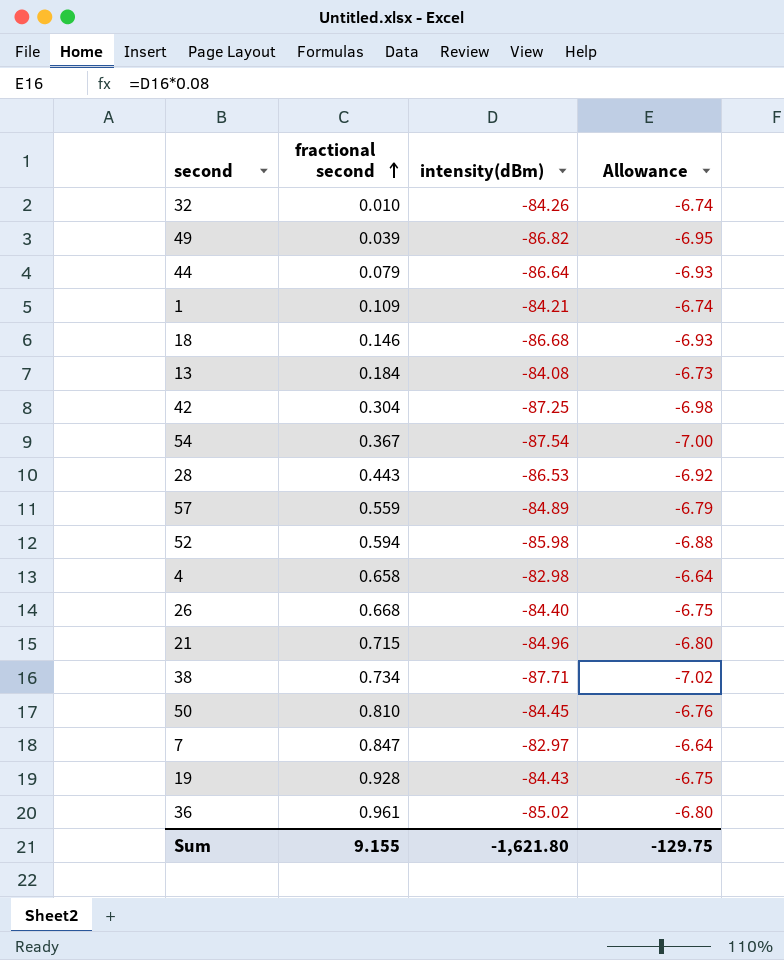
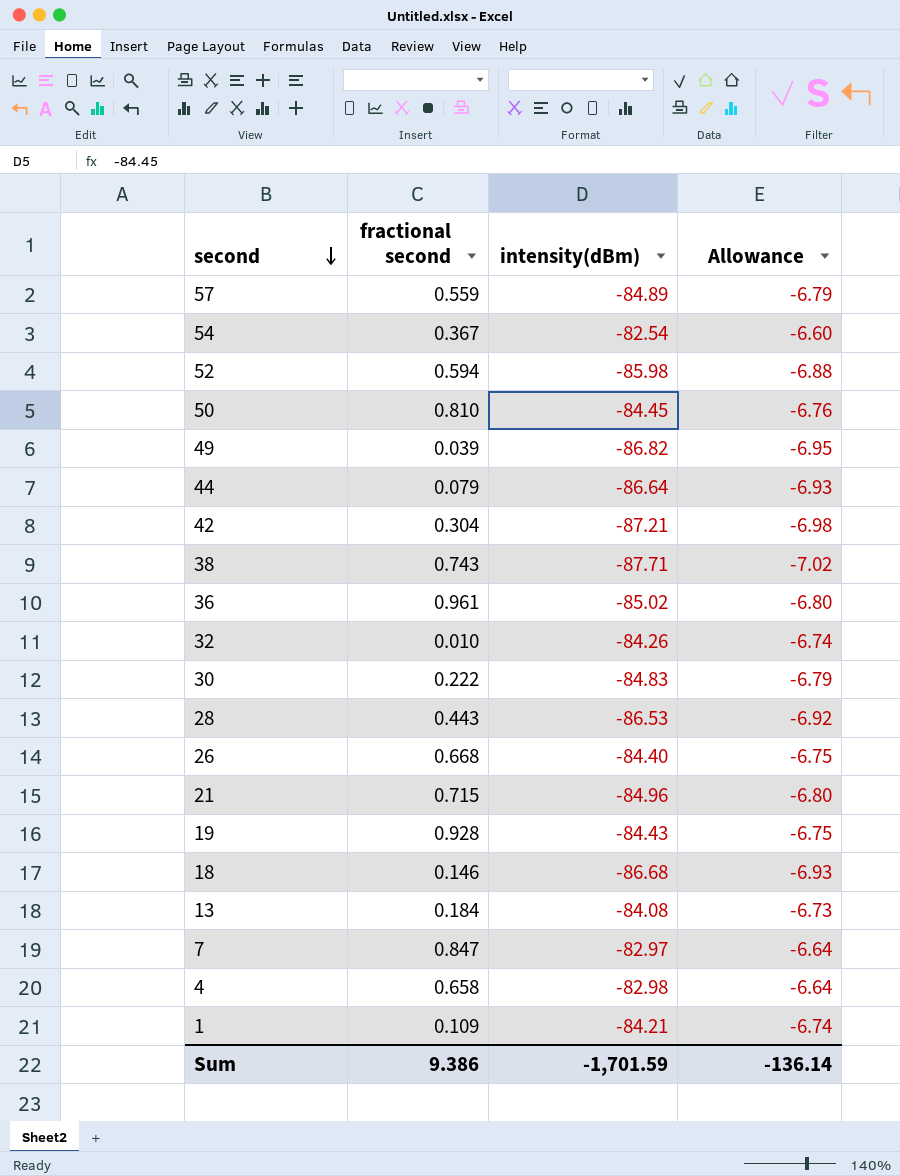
row order: fractional second ascending -> second descending
54 | intensity(dBm): -87.54 -> -82.54
54 | Allowance: -7.00 -> -6.60
42 | intensity(dBm): -87.25 -> -87.21
38 | fractional second: 0.734 -> 0.743
row 30: none -> 0.222 | -84.83 | -6.79
Sum | fractional second: 9.155 -> 9.386
Sum | intensity(dBm): -1,621.80 -> -1,701.59
Sum | Allowance: -129.75 -> -136.14

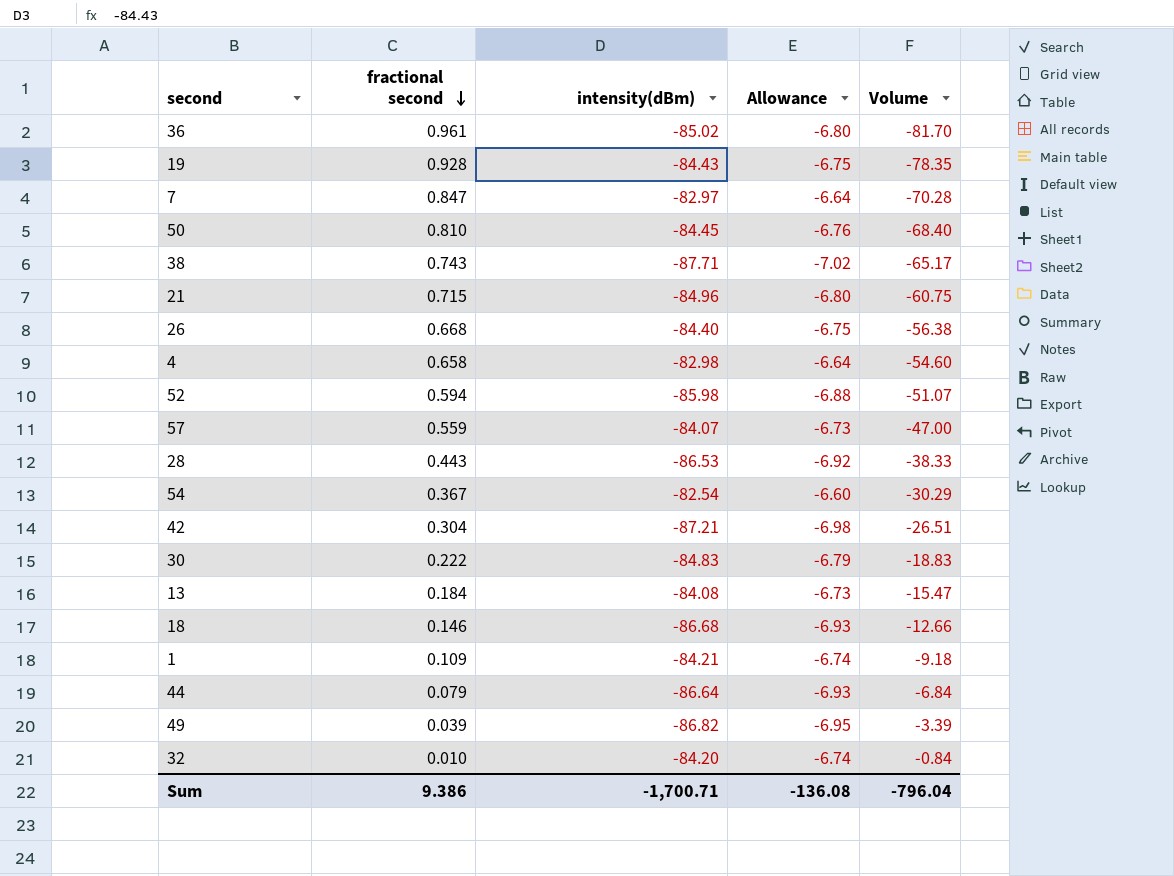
row order: second descending -> fractional second descending
column Volume | formula: none -> [fractional second] * [intensity(dBm)]
57 | intensity(dBm): -84.89 -> -84.07
57 | Allowance: -6.79 -> -6.73
32 | intensity(dBm): -84.26 -> -84.20
Sum | intensity(dBm): -1,701.59 -> -1,700.71
Sum | Allowance: -136.14 -> -136.08

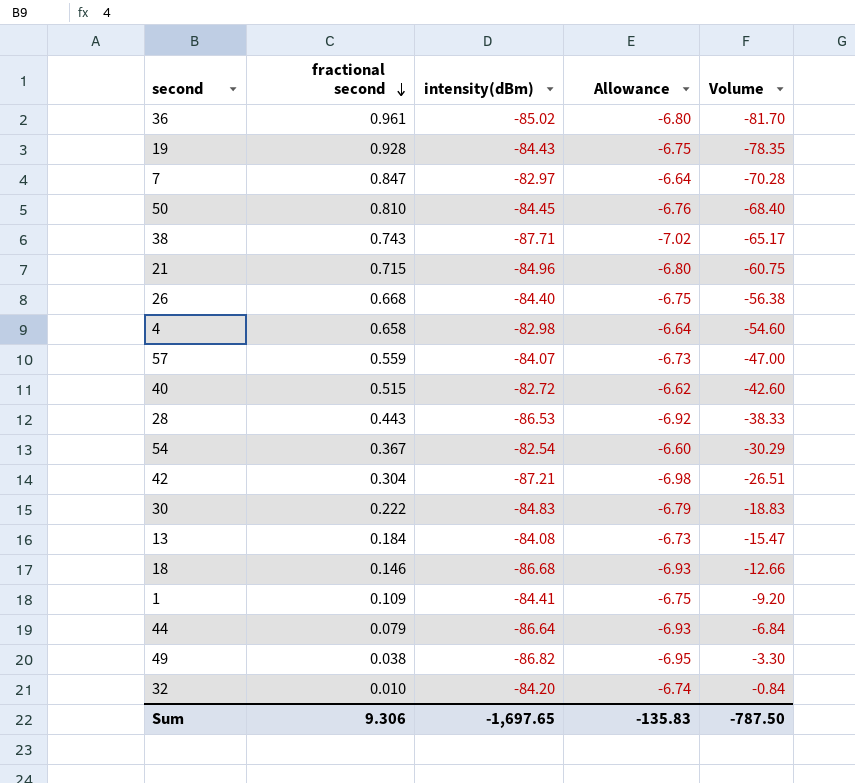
row 52: 0.594 | -85.98 | -6.88 | -51.07 -> none
row 40: none -> 0.515 | -82.72 | -6.62 | -42.60
1 | intensity(dBm): -84.21 -> -84.41
1 | Allowance: -6.74 -> -6.75
1 | Volume: -9.18 -> -9.20
49 | fractional second: 0.039 -> 0.038
49 | Volume: -3.39 -> -3.30
Sum | fractional second: 9.386 -> 9.306
Sum | intensity(dBm): -1,700.71 -> -1,697.65
Sum | Allowance: -136.08 -> -135.83
Sum | Volume: -796.04 -> -787.50

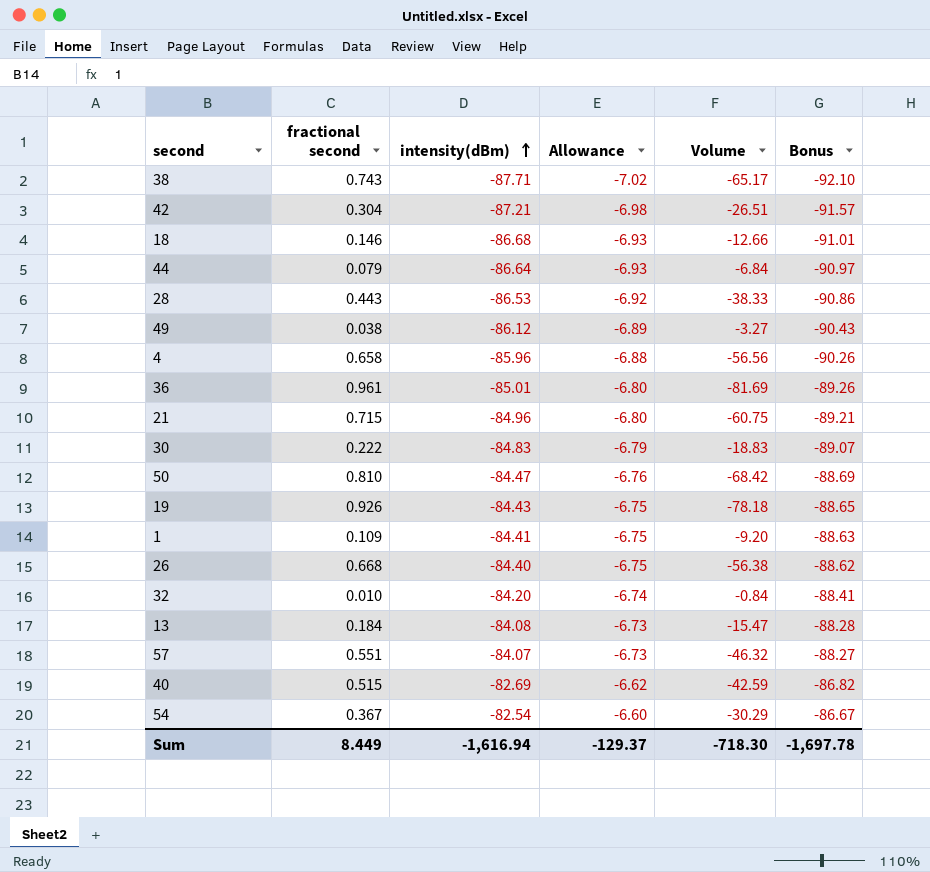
row order: fractional second descending -> intensity(dBm) ascending
column Bonus | formula: none -> [intensity(dBm)] * 1.05
row 7: 0.847 | -82.97 | -6.64 | -70.28 -> none
49 | intensity(dBm): -86.82 -> -86.12
49 | Allowance: -6.95 -> -6.89
49 | Volume: -3.30 -> -3.27
4 | intensity(dBm): -82.98 -> -85.96
4 | Allowance: -6.64 -> -6.88
4 | Volume: -54.60 -> -56.56
36 | intensity(dBm): -85.02 -> -85.01
36 | Volume: -81.70 -> -81.69
50 | intensity(dBm): -84.45 -> -84.47
50 | Volume: -68.40 -> -68.42
19 | fractional second: 0.928 -> 0.926
19 | Volume: -78.35 -> -78.18
57 | fractional second: 0.559 -> 0.551
57 | Volume: -47.00 -> -46.32
40 | intensity(dBm): -82.72 -> -82.69
40 | Volume: -42.60 -> -42.59
Sum | fractional second: 9.306 -> 8.449
Sum | intensity(dBm): -1,697.65 -> -1,616.94
Sum | Allowance: -135.83 -> -129.37
Sum | Volume: -787.50 -> -718.30

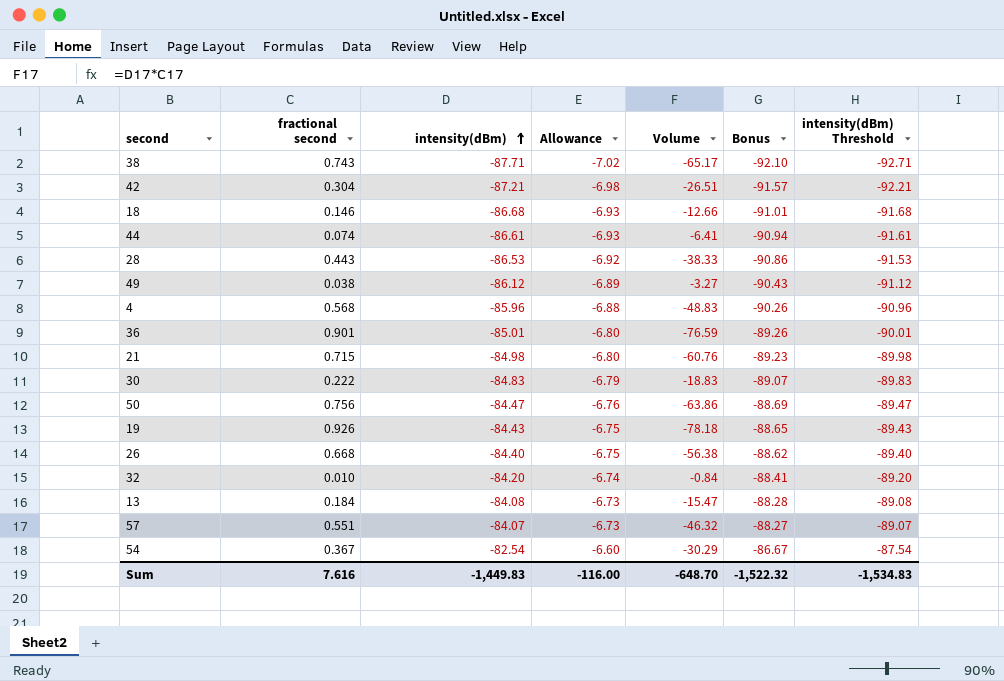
column intensity(dBm) Threshold | formula: none -> [intensity(dBm)] - 5
row 1: 0.109 | -84.41 | -6.75 | -9.20 | -88.63 -> none
row 40: 0.515 | -82.69 | -6.62 | -42.59 | -86.82 -> none
44 | fractional second: 0.079 -> 0.074
44 | intensity(dBm): -86.64 -> -86.61
44 | Volume: -6.84 -> -6.41
44 | Bonus: -90.97 -> -90.94
4 | fractional second: 0.658 -> 0.568
4 | Volume: -56.56 -> -48.83
36 | fractional second: 0.961 -> 0.901
36 | Volume: -81.69 -> -76.59
21 | intensity(dBm): -84.96 -> -84.98
21 | Volume: -60.75 -> -60.76
21 | Bonus: -89.21 -> -89.23
50 | fractional second: 0.810 -> 0.756
50 | Volume: -68.42 -> -63.86
Sum | fractional second: 8.449 -> 7.616
Sum | intensity(dBm): -1,616.94 -> -1,449.83
Sum | Allowance: -129.37 -> -116.00
Sum | Volume: -718.30 -> -648.70
Sum | Bonus: -1,697.78 -> -1,522.32

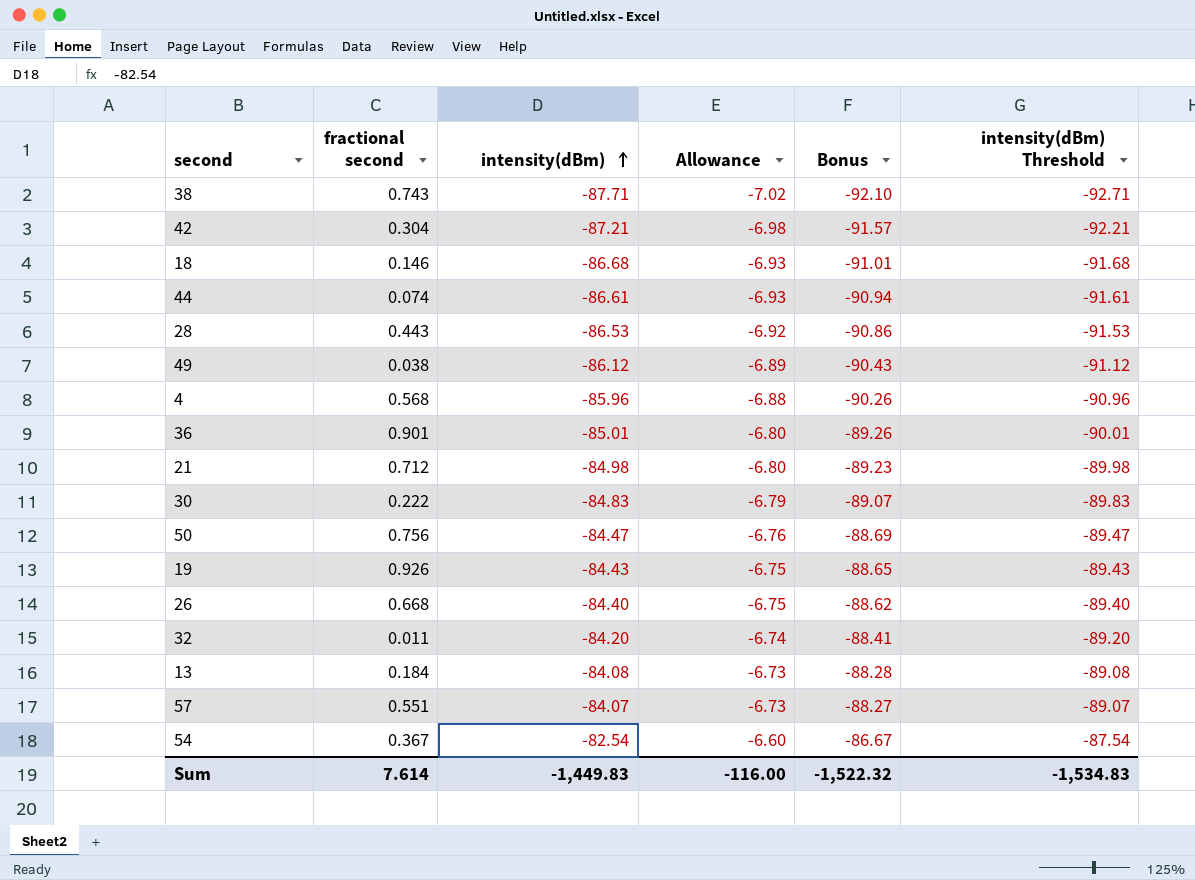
column Volume | formula: [fractional second] * [intensity(dBm)] -> none
21 | fractional second: 0.715 -> 0.712
32 | fractional second: 0.010 -> 0.011
Sum | fractional second: 7.616 -> 7.614

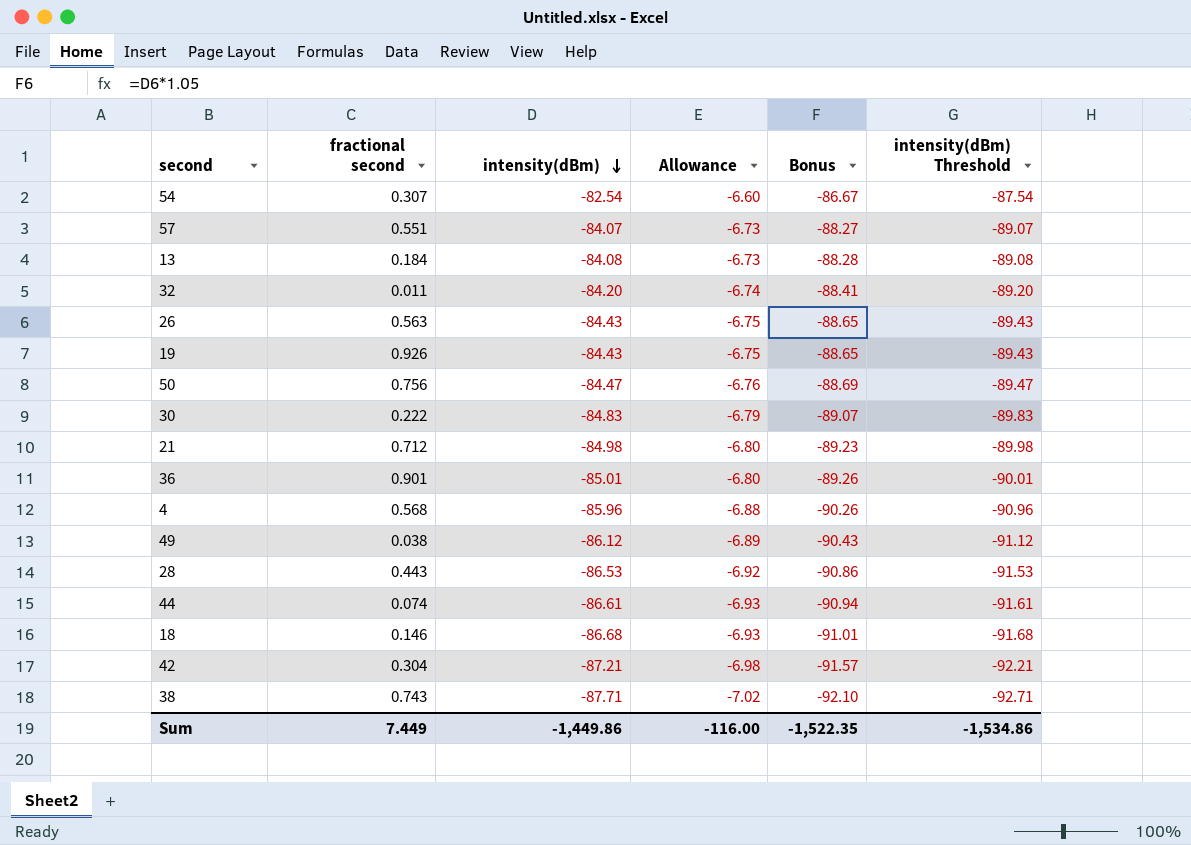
row order: intensity(dBm) ascending -> intensity(dBm) descending
54 | fractional second: 0.367 -> 0.307
26 | fractional second: 0.668 -> 0.563
26 | intensity(dBm): -84.40 -> -84.43
26 | Bonus: -88.62 -> -88.65
26 | intensity(dBm) Threshold: -89.40 -> -89.43
Sum | fractional second: 7.614 -> 7.449
Sum | intensity(dBm): -1,449.83 -> -1,449.86
Sum | Bonus: -1,522.32 -> -1,522.35
Sum | intensity(dBm) Threshold: -1,534.83 -> -1,534.86

